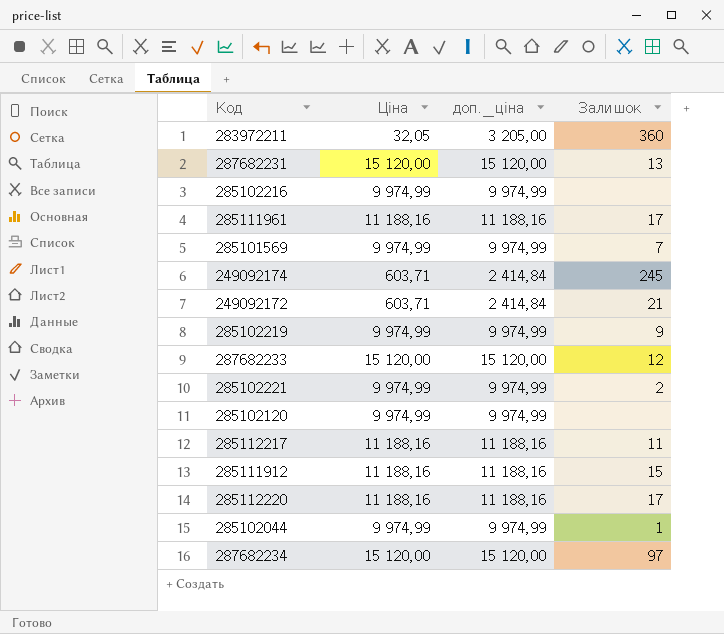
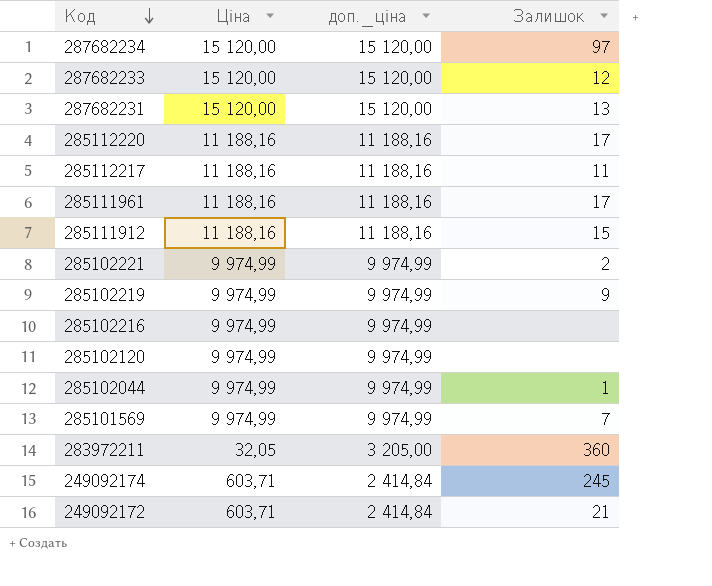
row order: none -> Код descending

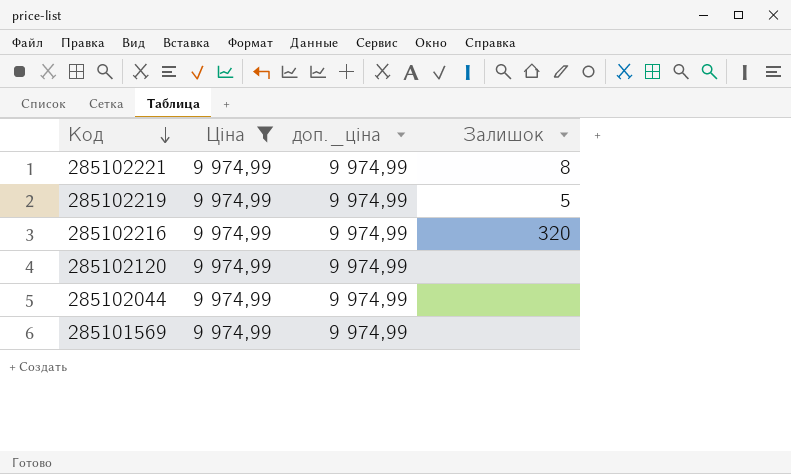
filter: none -> Ціна = 9 974,99
285102221 | Залишок: 2 -> 8
285102219 | Залишок: 9 -> 5
285102216 | Залишок: none -> 320
285102044 | Залишок: 1 -> none
285101569 | Залишок: 7 -> none

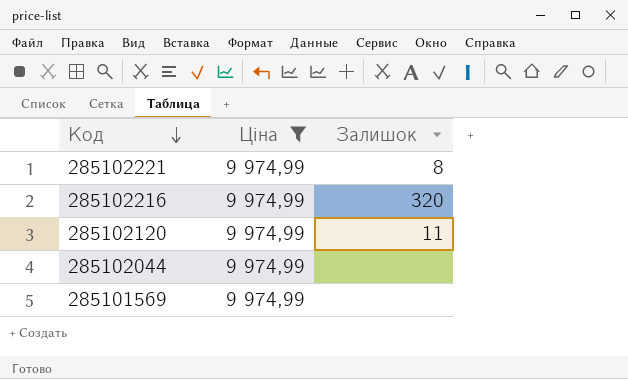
column доп._ціна | position: 3 -> none
row 285102219: 9 974,99 | 9 974,99 | 5 -> none
285102120 | Залишок: none -> 11

